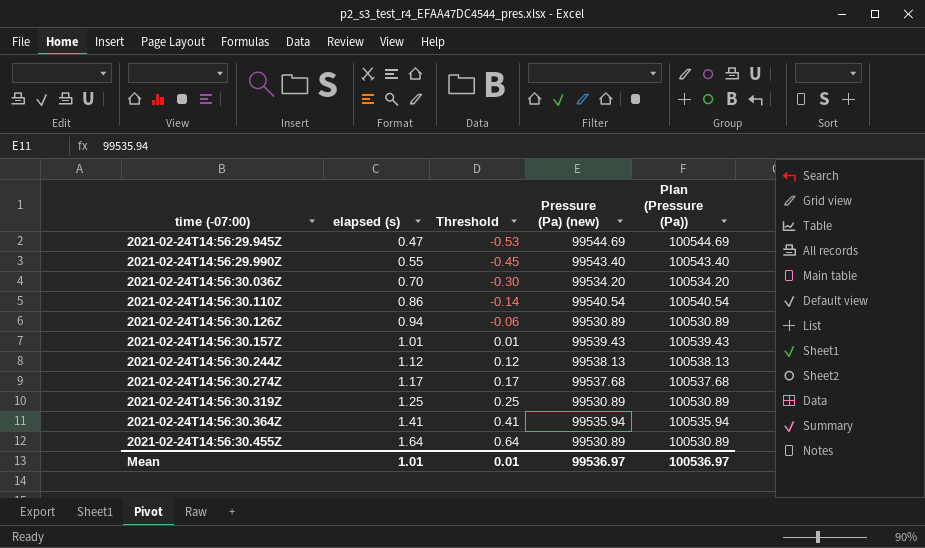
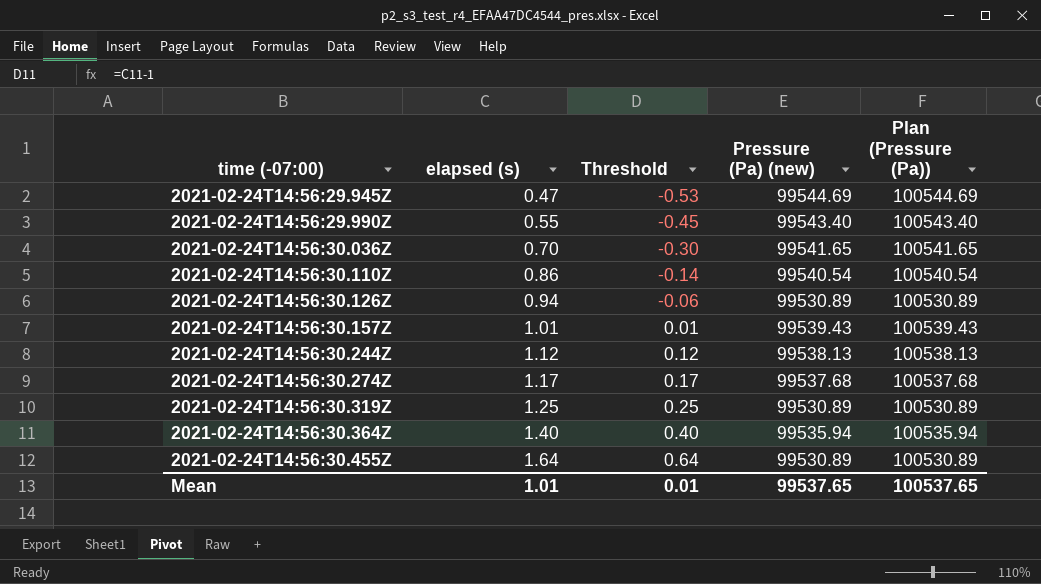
2021-02-24T14:56:30.036Z | Pressure (Pa) (new): 99534.20 -> 99541.65
2021-02-24T14:56:30.036Z | Plan (Pressure (Pa)): 100534.20 -> 100541.65
2021-02-24T14:56:30.364Z | elapsed (s): 1.41 -> 1.40
2021-02-24T14:56:30.364Z | Threshold: 0.41 -> 0.40
Mean | Pressure (Pa) (new): 99536.97 -> 99537.65
Mean | Plan (Pressure (Pa)): 100536.97 -> 100537.65

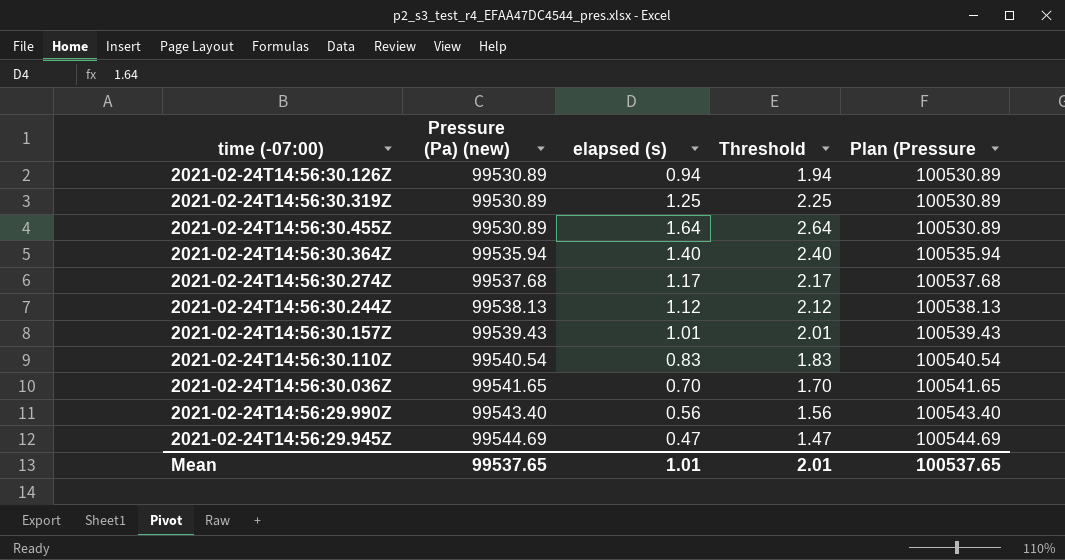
row order: time (-07:00) ascending -> Pressure (Pa) (new) ascending
column Pressure (Pa) (new) | position: 4 -> 2
column Threshold | formula: [elapsed (s)] - 1 -> [elapsed (s)] + 1
column name: Plan (Pressure (Pa)) -> Plan (Pressure
2021-02-24T14:56:30.110Z | elapsed (s): 0.86 -> 0.83
2021-02-24T14:56:29.990Z | elapsed (s): 0.55 -> 0.56
Mean | Threshold: 0.01 -> 2.01

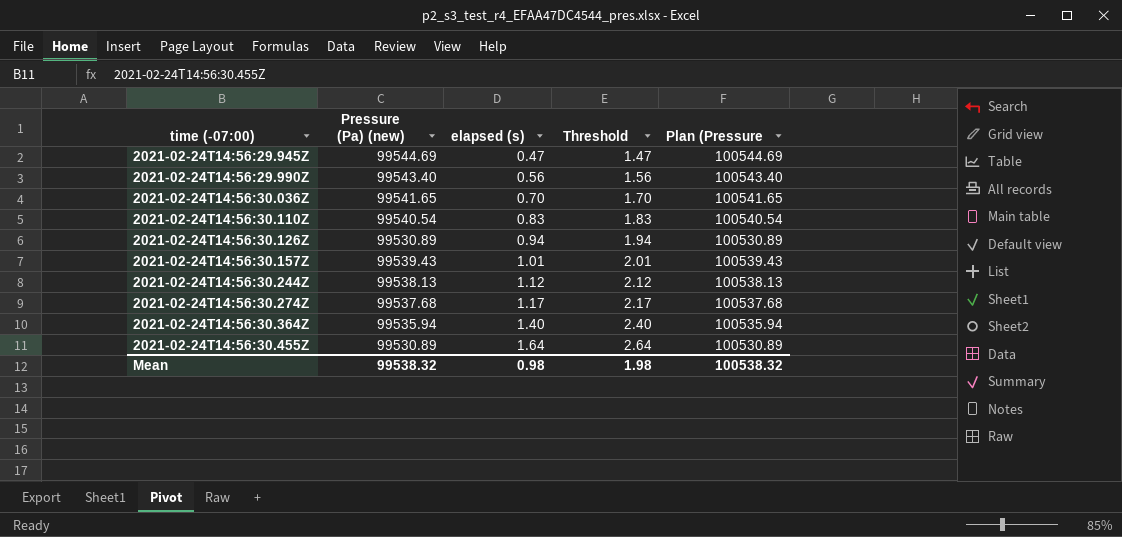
row order: Pressure (Pa) (new) ascending -> time (-07:00) ascending
row 2021-02-24T14:56:30.319Z: 99530.89 | 1.25 | 2.25 | 100530.89 -> none
Mean | Pressure (Pa) (new): 99537.65 -> 99538.32
Mean | elapsed (s): 1.01 -> 0.98
Mean | Threshold: 2.01 -> 1.98
Mean | Plan (Pressure: 100537.65 -> 100538.32

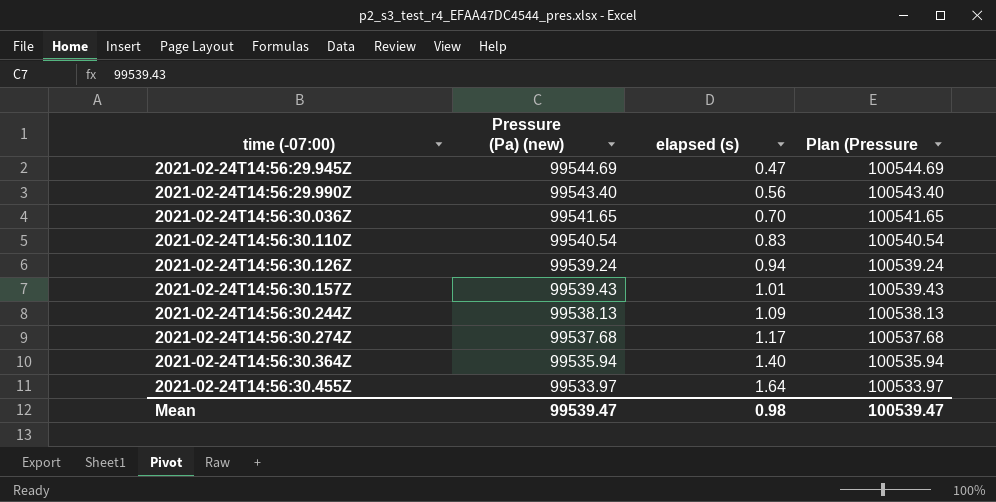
column Threshold | formula: [elapsed (s)] + 1 -> none
2021-02-24T14:56:30.126Z | Pressure (Pa) (new): 99530.89 -> 99539.24
2021-02-24T14:56:30.126Z | Plan (Pressure: 100530.89 -> 100539.24
2021-02-24T14:56:30.244Z | elapsed (s): 1.12 -> 1.09
2021-02-24T14:56:30.455Z | Pressure (Pa) (new): 99530.89 -> 99533.97
2021-02-24T14:56:30.455Z | Plan (Pressure: 100530.89 -> 100533.97
Mean | Pressure (Pa) (new): 99538.32 -> 99539.47
Mean | Plan (Pressure: 100538.32 -> 100539.47

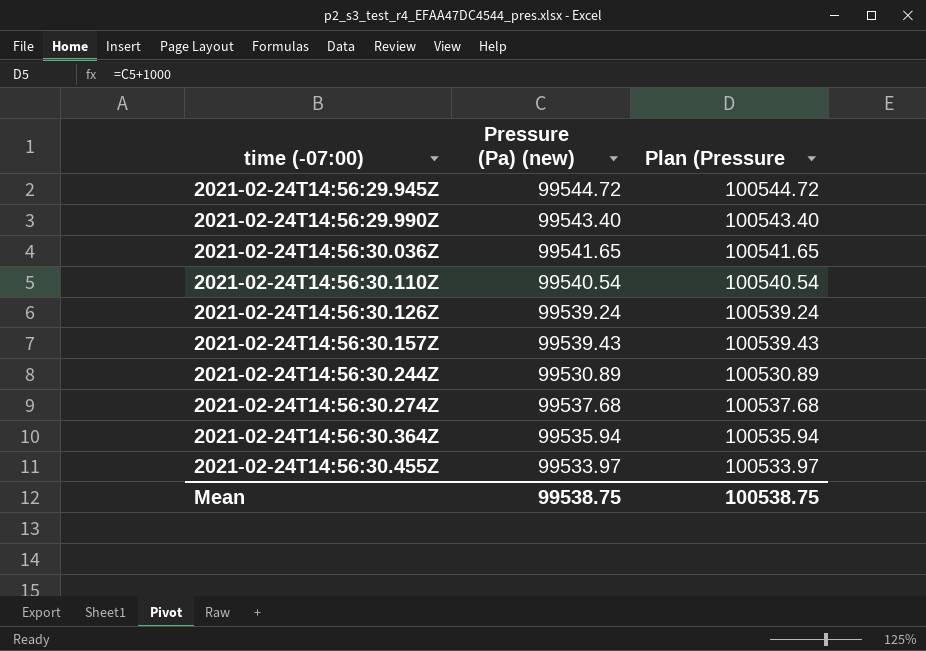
column elapsed (s) | position: 3 -> none
2021-02-24T14:56:29.945Z | Pressure (Pa) (new): 99544.69 -> 99544.72
2021-02-24T14:56:29.945Z | Plan (Pressure: 100544.69 -> 100544.72
2021-02-24T14:56:30.244Z | Pressure (Pa) (new): 99538.13 -> 99530.89
2021-02-24T14:56:30.244Z | Plan (Pressure: 100538.13 -> 100530.89
Mean | Pressure (Pa) (new): 99539.47 -> 99538.75
Mean | Plan (Pressure: 100539.47 -> 100538.75

